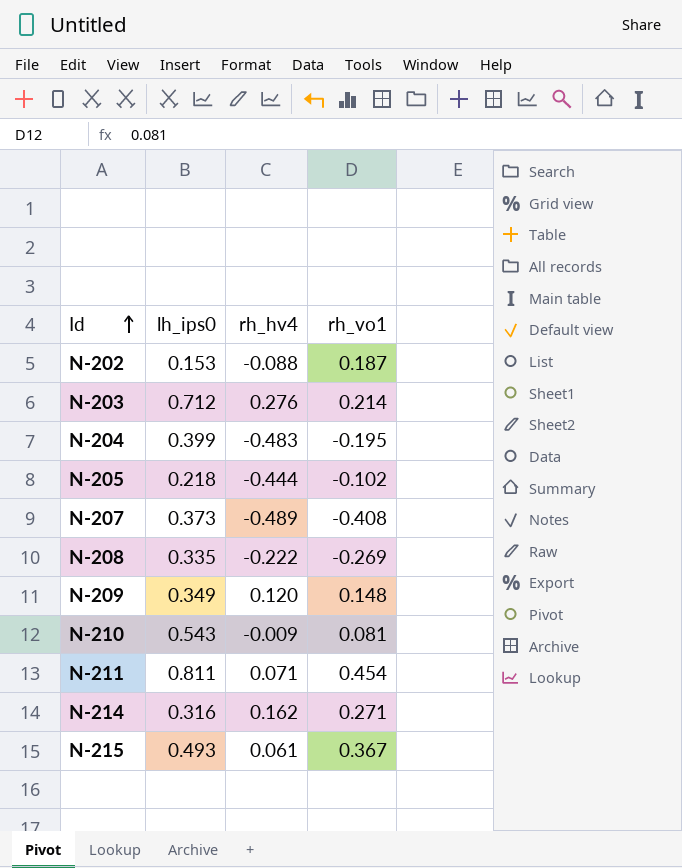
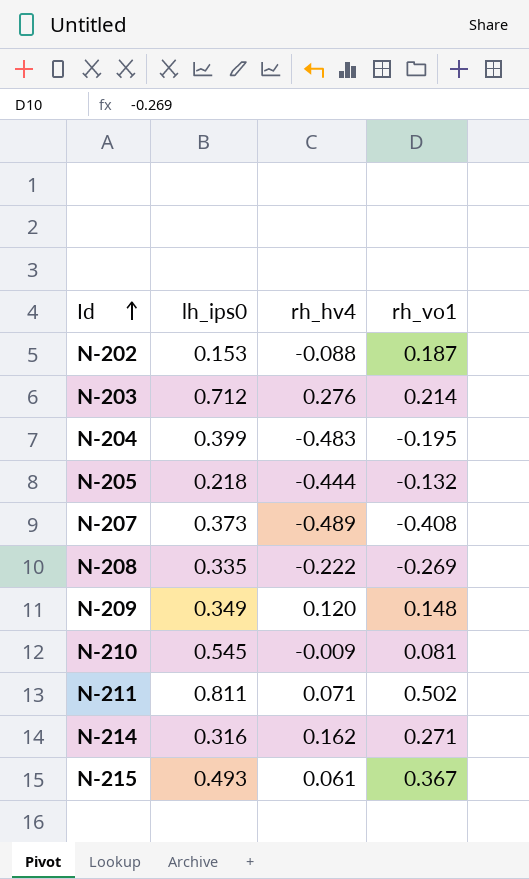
N-205 | rh_vo1: -0.102 -> -0.132
N-210 | lh_ips0: 0.543 -> 0.545
N-211 | rh_vo1: 0.454 -> 0.502

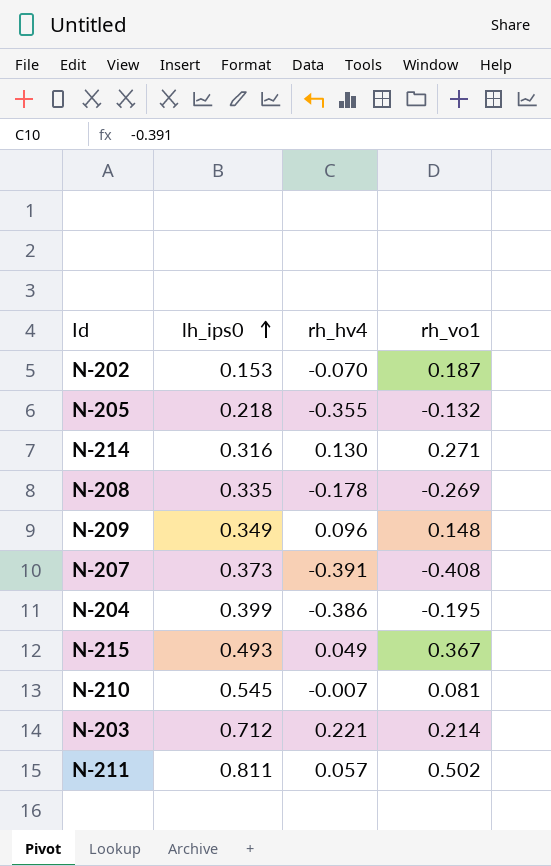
row order: Id ascending -> lh_ips0 ascending
N-202 | rh_hv4: -0.088 -> -0.070
N-205 | rh_hv4: -0.444 -> -0.355
N-214 | rh_hv4: 0.162 -> 0.130
N-208 | rh_hv4: -0.222 -> -0.178
N-209 | rh_hv4: 0.120 -> 0.096
N-207 | rh_hv4: -0.489 -> -0.391
N-204 | rh_hv4: -0.483 -> -0.386
N-215 | rh_hv4: 0.061 -> 0.049
N-210 | rh_hv4: -0.009 -> -0.007
N-203 | rh_hv4: 0.276 -> 0.221
N-211 | rh_hv4: 0.071 -> 0.057

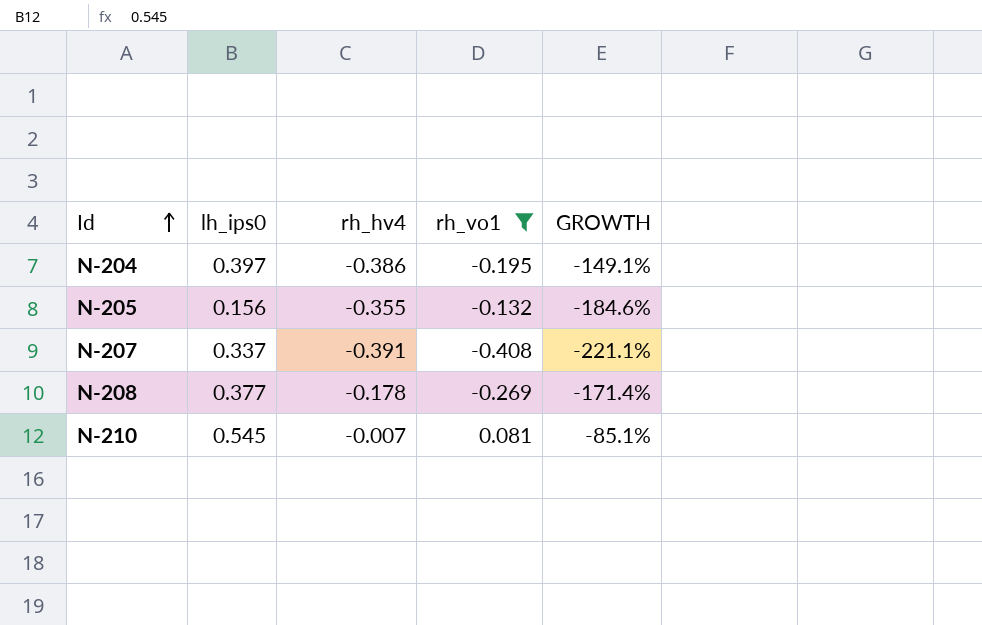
filter: none -> rh_vo1 <= 0.081
row order: lh_ips0 ascending -> Id ascending
column GROWTH | formula: none -> ([rh_vo1] - [lh_ips0]) / [lh_ips0]
N-204 | lh_ips0: 0.399 -> 0.397
N-205 | lh_ips0: 0.218 -> 0.156
N-207 | lh_ips0: 0.373 -> 0.337
N-208 | lh_ips0: 0.335 -> 0.377

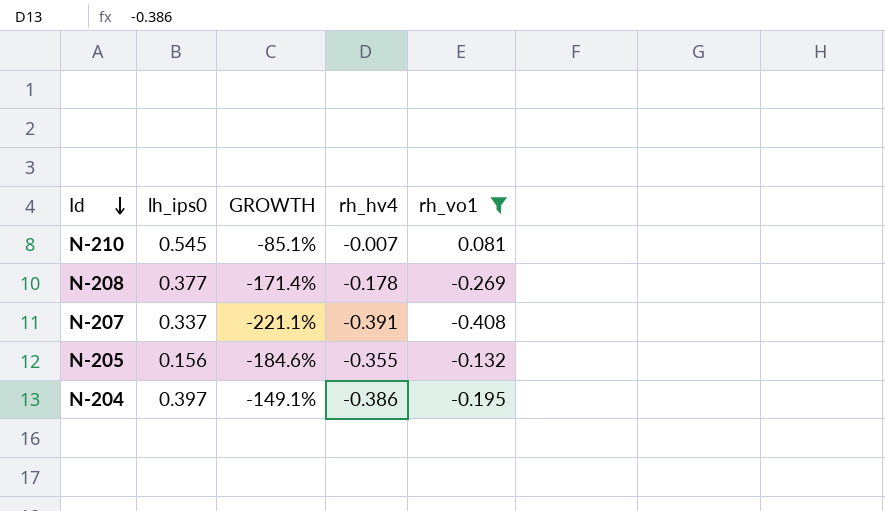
row order: Id ascending -> Id descending
column GROWTH | position: 5 -> 3

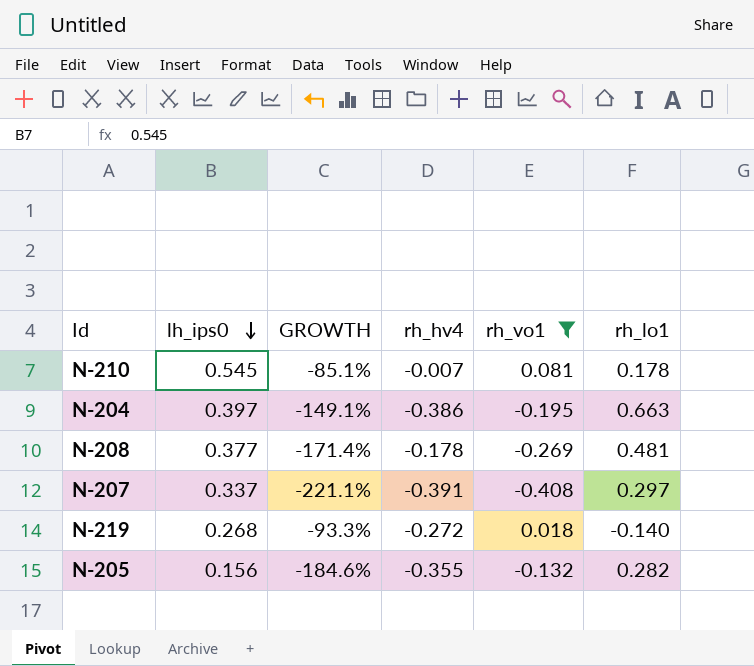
row order: Id descending -> lh_ips0 descending
column rh_lo1 | position: none -> 6
row N-219: none -> 0.268 | -93.3% | -0.272 | 0.018 | -0.140

